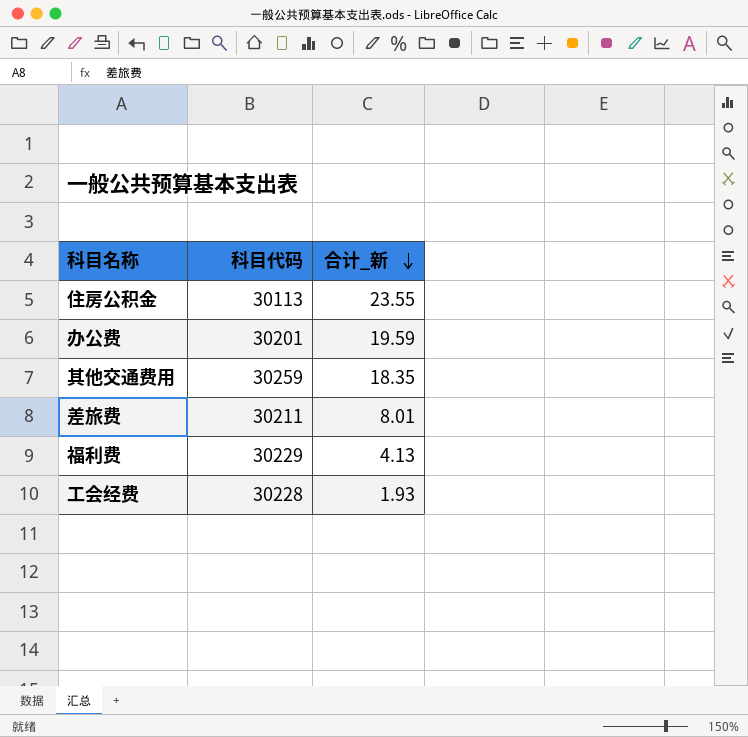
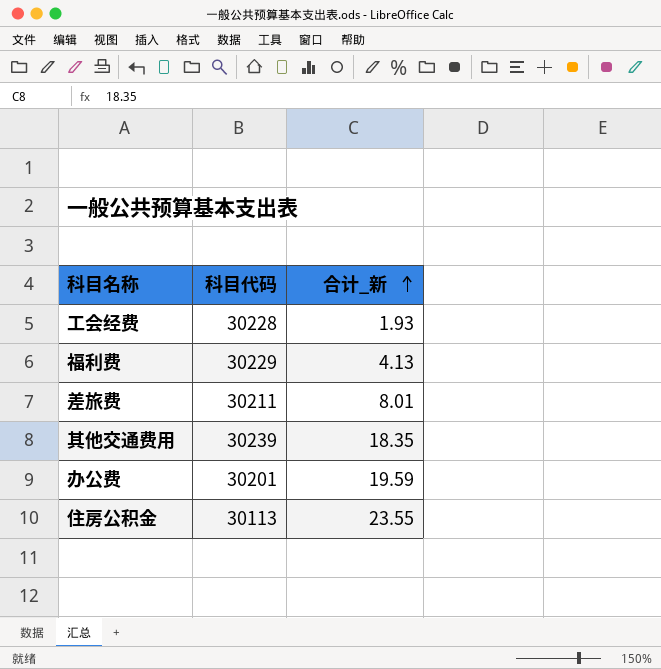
row order: 合计_新 descending -> 合计_新 ascending
其他交通费用 | 科目代码: 30259 -> 30239

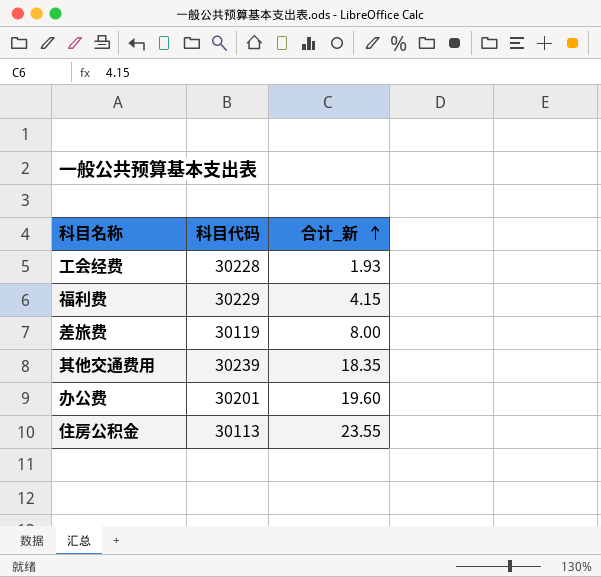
福利费 | 合计_新: 4.13 -> 4.15
差旅费 | 科目代码: 30211 -> 30119
差旅费 | 合计_新: 8.01 -> 8.00
办公费 | 合计_新: 19.59 -> 19.60

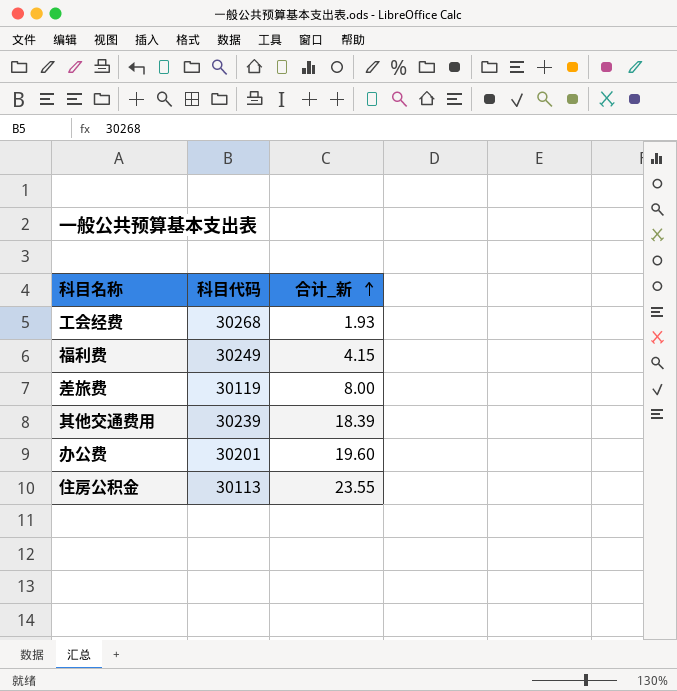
工会经费 | 科目代码: 30228 -> 30268
福利费 | 科目代码: 30229 -> 30249
其他交通费用 | 合计_新: 18.35 -> 18.39

